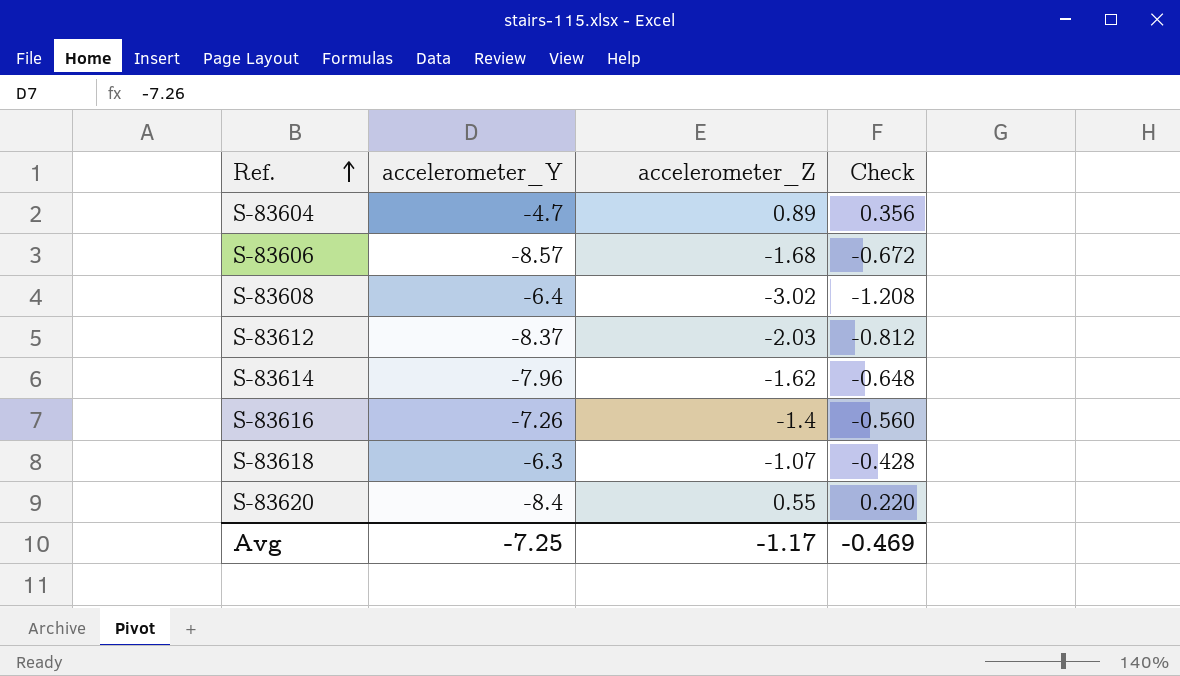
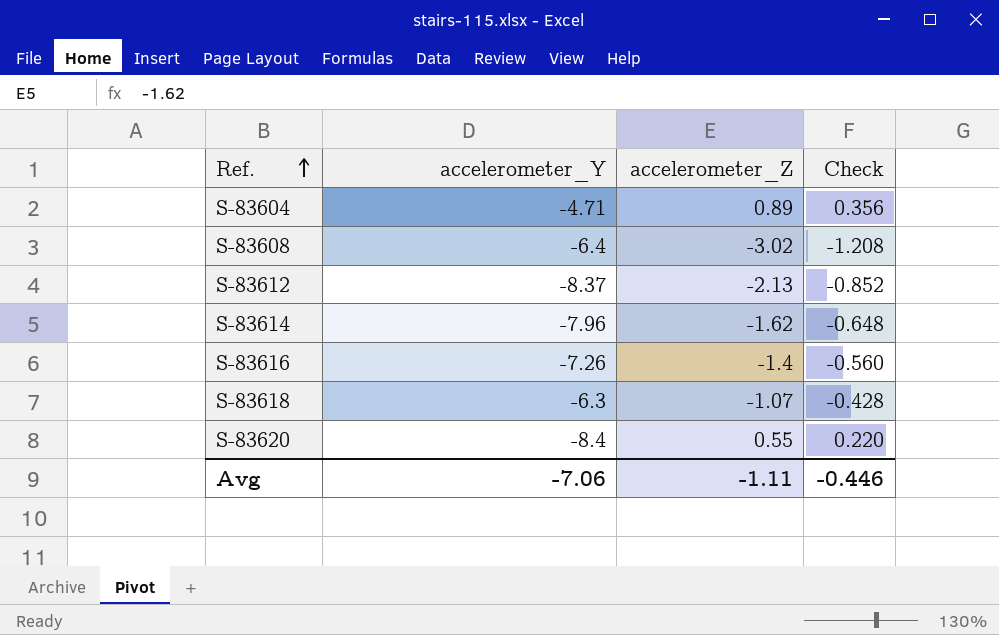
row S-83606: -8.57 | -1.68 | -0.672 -> none
S-83604 | accelerometer_Y: -4.7 -> -4.71
S-83612 | accelerometer_Z: -2.03 -> -2.13
S-83612 | Check: -0.812 -> -0.852
Avg | accelerometer_Y: -7.25 -> -7.06
Avg | accelerometer_Z: -1.17 -> -1.11
Avg | Check: -0.469 -> -0.446

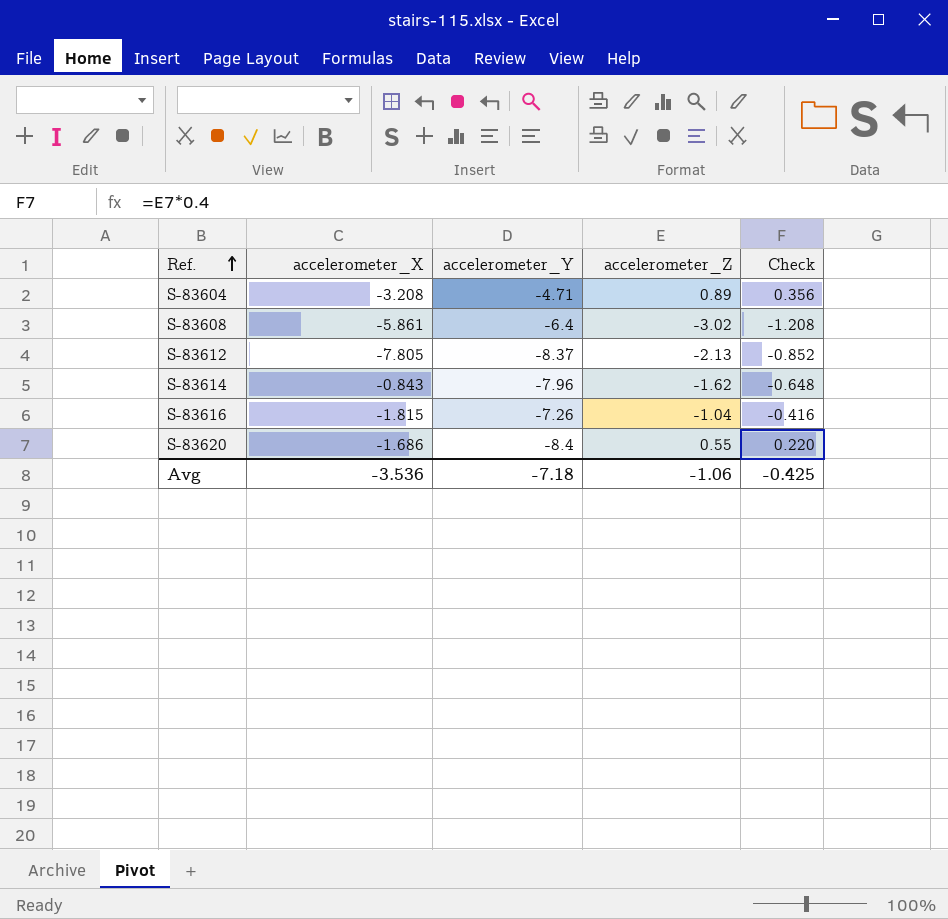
column accelerometer_X | position: none -> 2
row S-83618: -6.3 | -1.07 | -0.428 -> none
S-83616 | accelerometer_Z: -1.4 -> -1.04
S-83616 | Check: -0.560 -> -0.416
Avg | accelerometer_Y: -7.06 -> -7.18
Avg | accelerometer_Z: -1.11 -> -1.06
Avg | Check: -0.446 -> -0.425

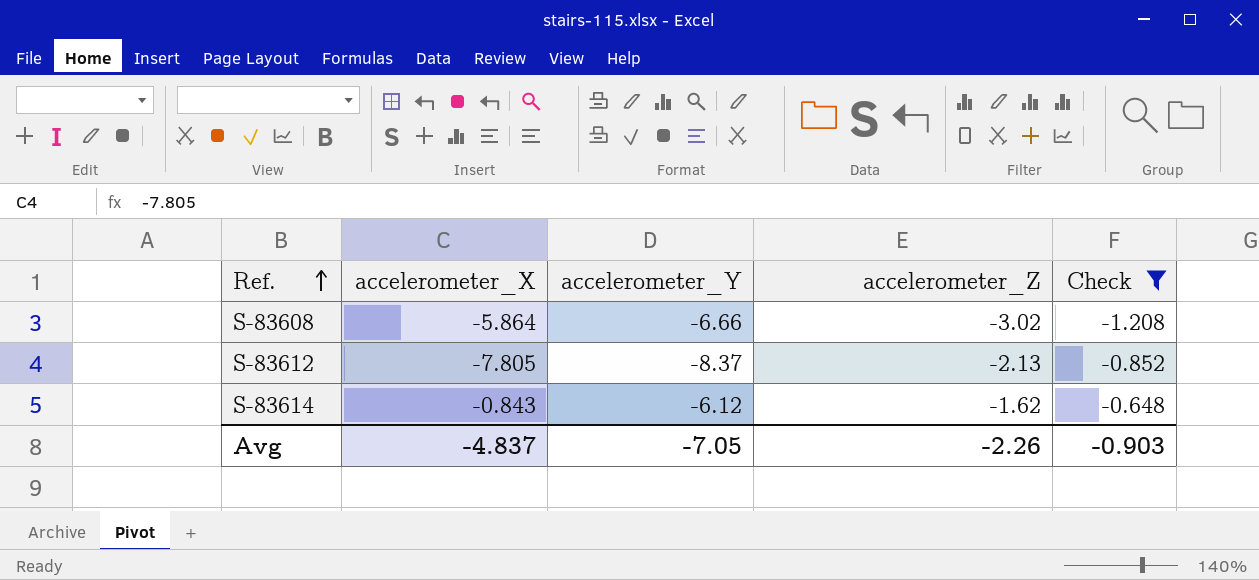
filter: none -> Check <= -0.648
S-83608 | accelerometer_X: -5.861 -> -5.864
S-83608 | accelerometer_Y: -6.4 -> -6.66
S-83614 | accelerometer_Y: -7.96 -> -6.12
Avg | accelerometer_X: -3.536 -> -4.837
Avg | accelerometer_Y: -7.18 -> -7.05
Avg | accelerometer_Z: -1.06 -> -2.26
Avg | Check: -0.425 -> -0.903

